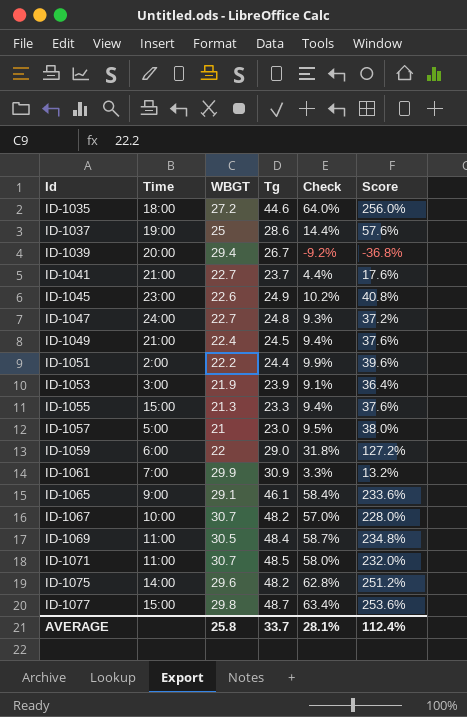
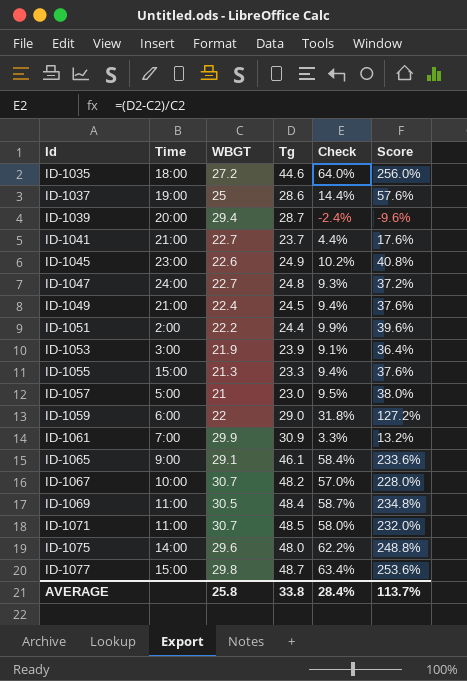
ID-1039 | Tg: 26.7 -> 28.7
ID-1039 | Check: -9.2% -> -2.4%
ID-1039 | Score: -36.8% -> -9.6%
ID-1075 | Tg: 48.2 -> 48.0
ID-1075 | Check: 62.8% -> 62.2%
ID-1075 | Score: 251.2% -> 248.8%
AVERAGE | Tg: 33.7 -> 33.8
AVERAGE | Check: 28.1% -> 28.4%
AVERAGE | Score: 112.4% -> 113.7%

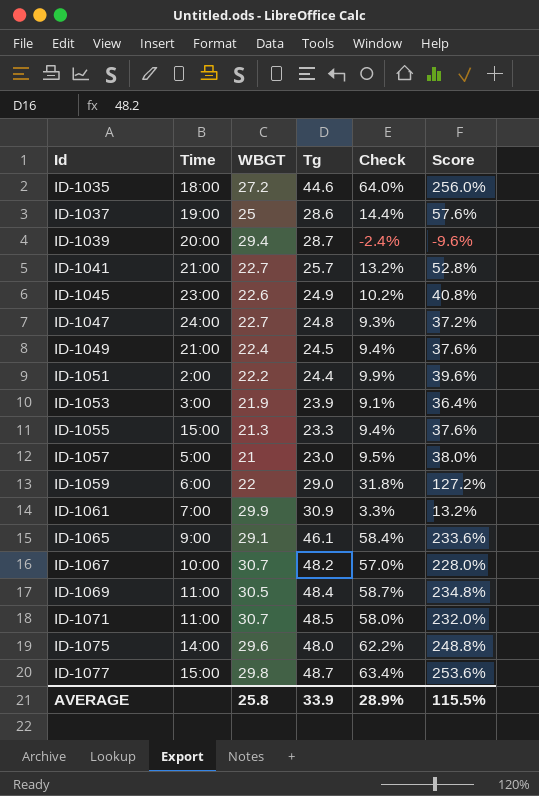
ID-1041 | Tg: 23.7 -> 25.7
ID-1041 | Check: 4.4% -> 13.2%
ID-1041 | Score: 17.6% -> 52.8%
AVERAGE | Tg: 33.8 -> 33.9
AVERAGE | Check: 28.4% -> 28.9%
AVERAGE | Score: 113.7% -> 115.5%

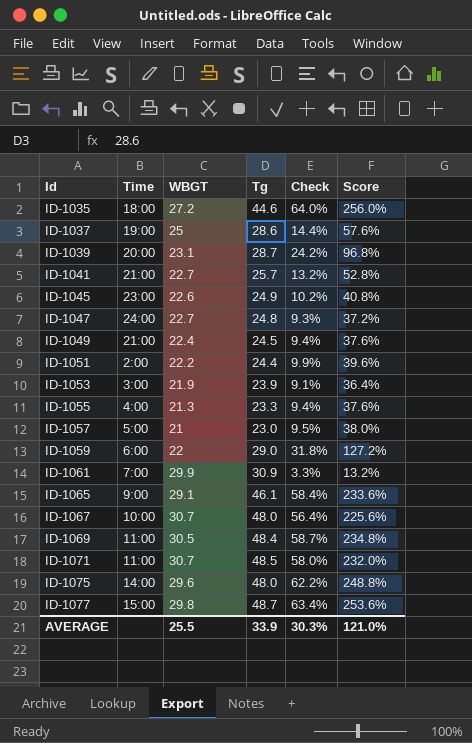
ID-1039 | WBGT: 29.4 -> 23.1
ID-1039 | Check: -2.4% -> 24.2%
ID-1039 | Score: -9.6% -> 96.8%
ID-1055 | Time: 15:00 -> 4:00
ID-1067 | Tg: 48.2 -> 48.0
ID-1067 | Check: 57.0% -> 56.4%
ID-1067 | Score: 228.0% -> 225.6%
AVERAGE | WBGT: 25.8 -> 25.5
AVERAGE | Check: 28.9% -> 30.3%
AVERAGE | Score: 115.5% -> 121.0%

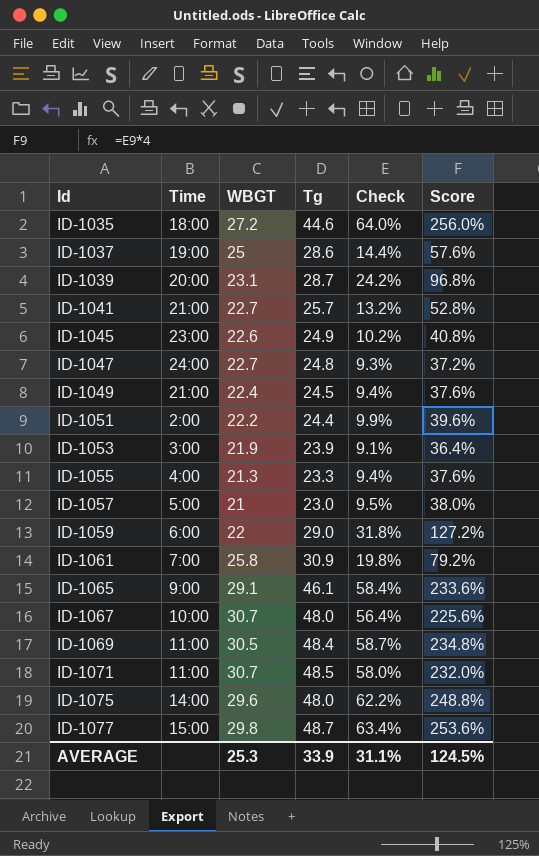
ID-1061 | WBGT: 29.9 -> 25.8
ID-1061 | Check: 3.3% -> 19.8%
ID-1061 | Score: 13.2% -> 79.2%
AVERAGE | WBGT: 25.5 -> 25.3
AVERAGE | Check: 30.3% -> 31.1%
AVERAGE | Score: 121.0% -> 124.5%

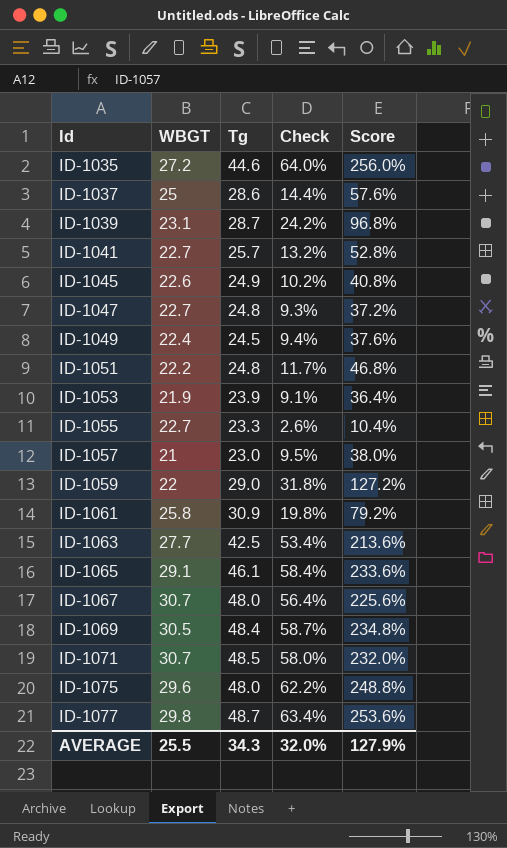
column Time | position: 2 -> none
ID-1051 | Tg: 24.4 -> 24.8
ID-1051 | Check: 9.9% -> 11.7%
ID-1051 | Score: 39.6% -> 46.8%
ID-1055 | WBGT: 21.3 -> 22.7
ID-1055 | Check: 9.4% -> 2.6%
ID-1055 | Score: 37.6% -> 10.4%
row ID-1063: none -> 27.7 | 42.5 | 53.4% | 213.6%
AVERAGE | WBGT: 25.3 -> 25.5
AVERAGE | Tg: 33.9 -> 34.3
AVERAGE | Check: 31.1% -> 32.0%
AVERAGE | Score: 124.5% -> 127.9%

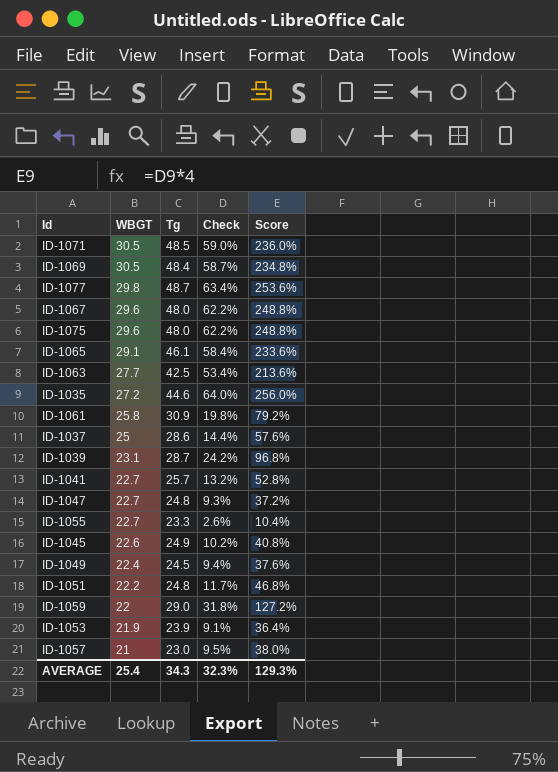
row order: Id ascending -> WBGT descending
ID-1071 | WBGT: 30.7 -> 30.5
ID-1071 | Check: 58.0% -> 59.0%
ID-1071 | Score: 232.0% -> 236.0%
ID-1067 | WBGT: 30.7 -> 29.6
ID-1067 | Check: 56.4% -> 62.2%
ID-1067 | Score: 225.6% -> 248.8%
AVERAGE | WBGT: 25.5 -> 25.4
AVERAGE | Check: 32.0% -> 32.3%
AVERAGE | Score: 127.9% -> 129.3%

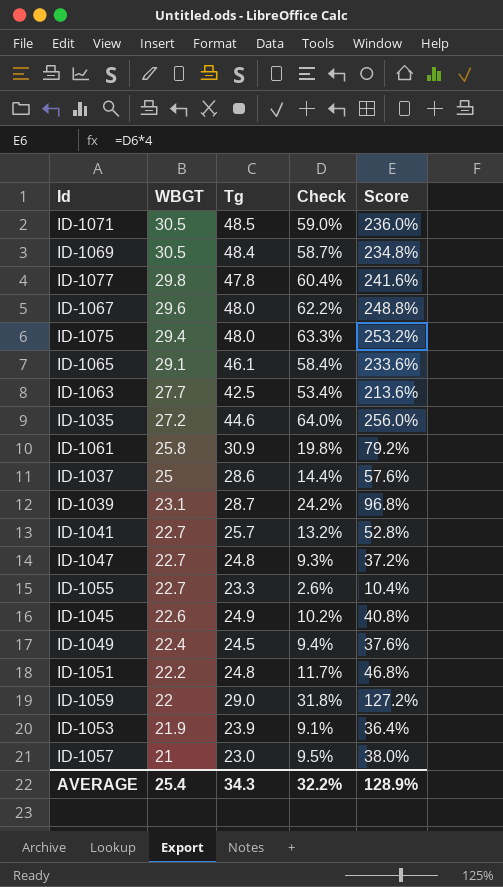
ID-1077 | Tg: 48.7 -> 47.8
ID-1077 | Check: 63.4% -> 60.4%
ID-1077 | Score: 253.6% -> 241.6%
ID-1075 | WBGT: 29.6 -> 29.4
ID-1075 | Check: 62.2% -> 63.3%
ID-1075 | Score: 248.8% -> 253.2%
AVERAGE | Check: 32.3% -> 32.2%
AVERAGE | Score: 129.3% -> 128.9%

